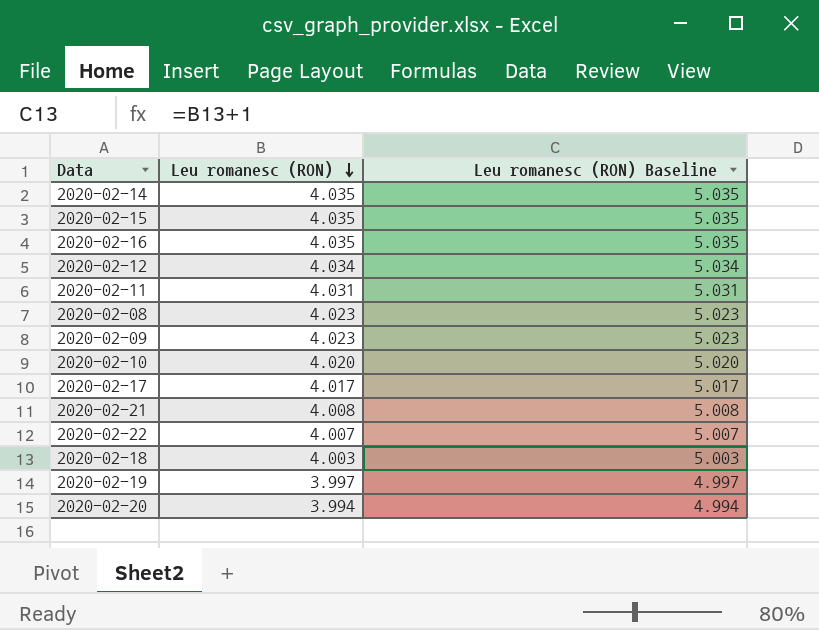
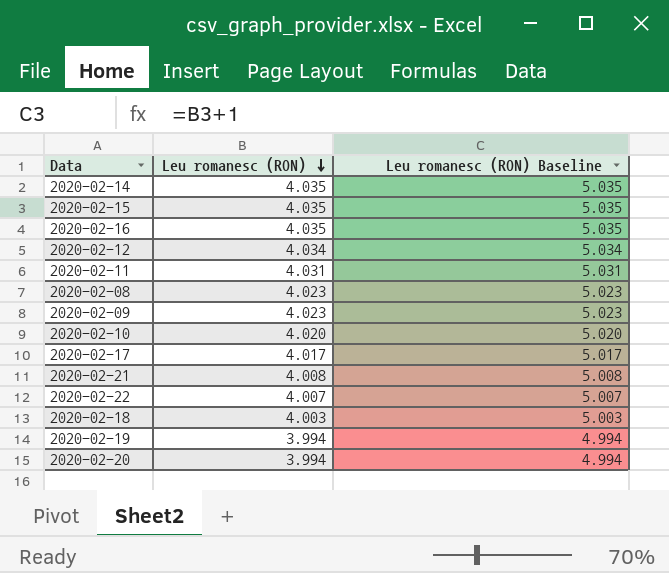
2020-02-19 | Leu romanesc (RON): 3.997 -> 3.994
2020-02-19 | Leu romanesc (RON) Baseline: 4.997 -> 4.994

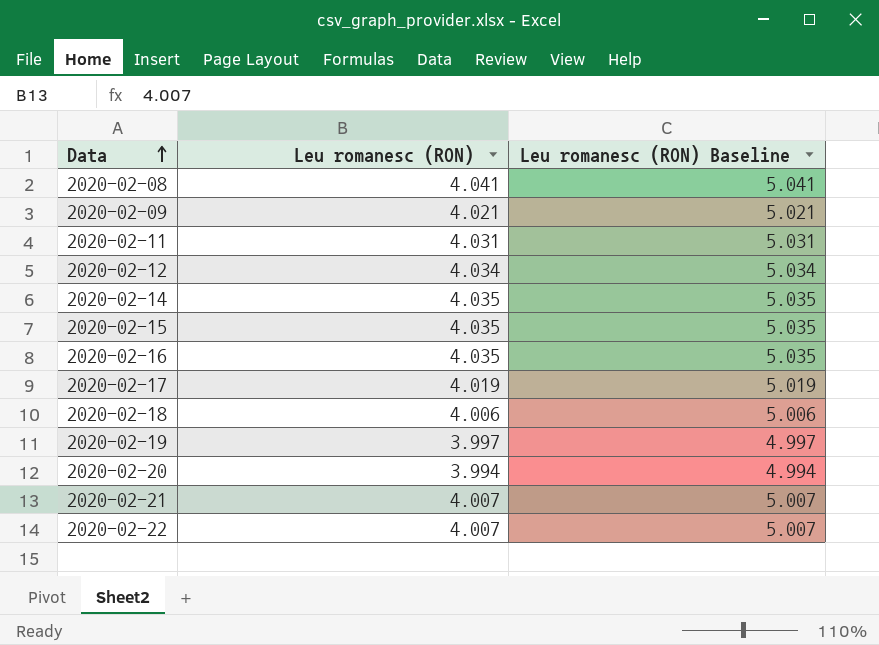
row order: Leu romanesc (RON) descending -> Data ascending
row 2020-02-10: 4.020 | 5.020 -> none
2020-02-08 | Leu romanesc (RON): 4.023 -> 4.041
2020-02-08 | Leu romanesc (RON) Baseline: 5.023 -> 5.041
2020-02-09 | Leu romanesc (RON): 4.023 -> 4.021
2020-02-09 | Leu romanesc (RON) Baseline: 5.023 -> 5.021
2020-02-17 | Leu romanesc (RON): 4.017 -> 4.019
2020-02-17 | Leu romanesc (RON) Baseline: 5.017 -> 5.019
2020-02-18 | Leu romanesc (RON): 4.003 -> 4.006
2020-02-18 | Leu romanesc (RON) Baseline: 5.003 -> 5.006
2020-02-19 | Leu romanesc (RON): 3.994 -> 3.997
2020-02-19 | Leu romanesc (RON) Baseline: 4.994 -> 4.997
2020-02-21 | Leu romanesc (RON): 4.008 -> 4.007
2020-02-21 | Leu romanesc (RON) Baseline: 5.008 -> 5.007

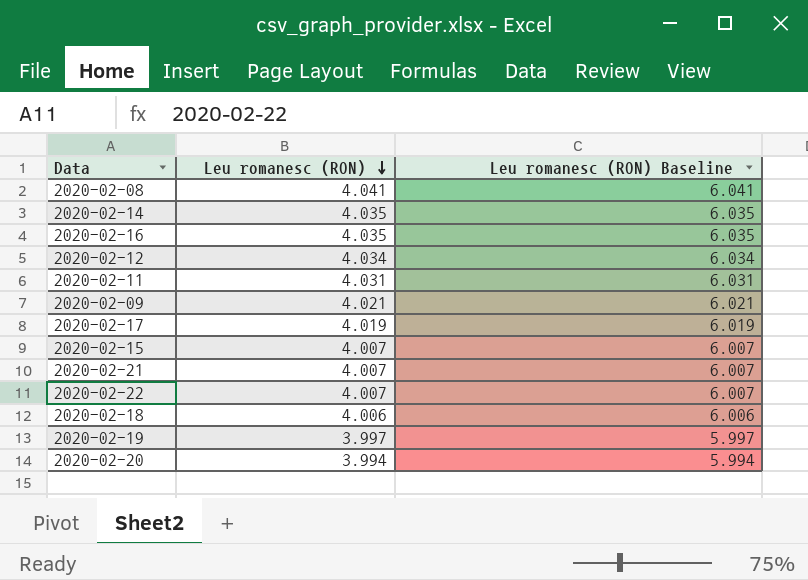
row order: Data ascending -> Leu romanesc (RON) descending
column Leu romanesc (RON) Baseline | formula: [Leu romanesc (RON)] + 1 -> [Leu romanesc (RON)] + 2
2020-02-15 | Leu romanesc (RON): 4.035 -> 4.007

